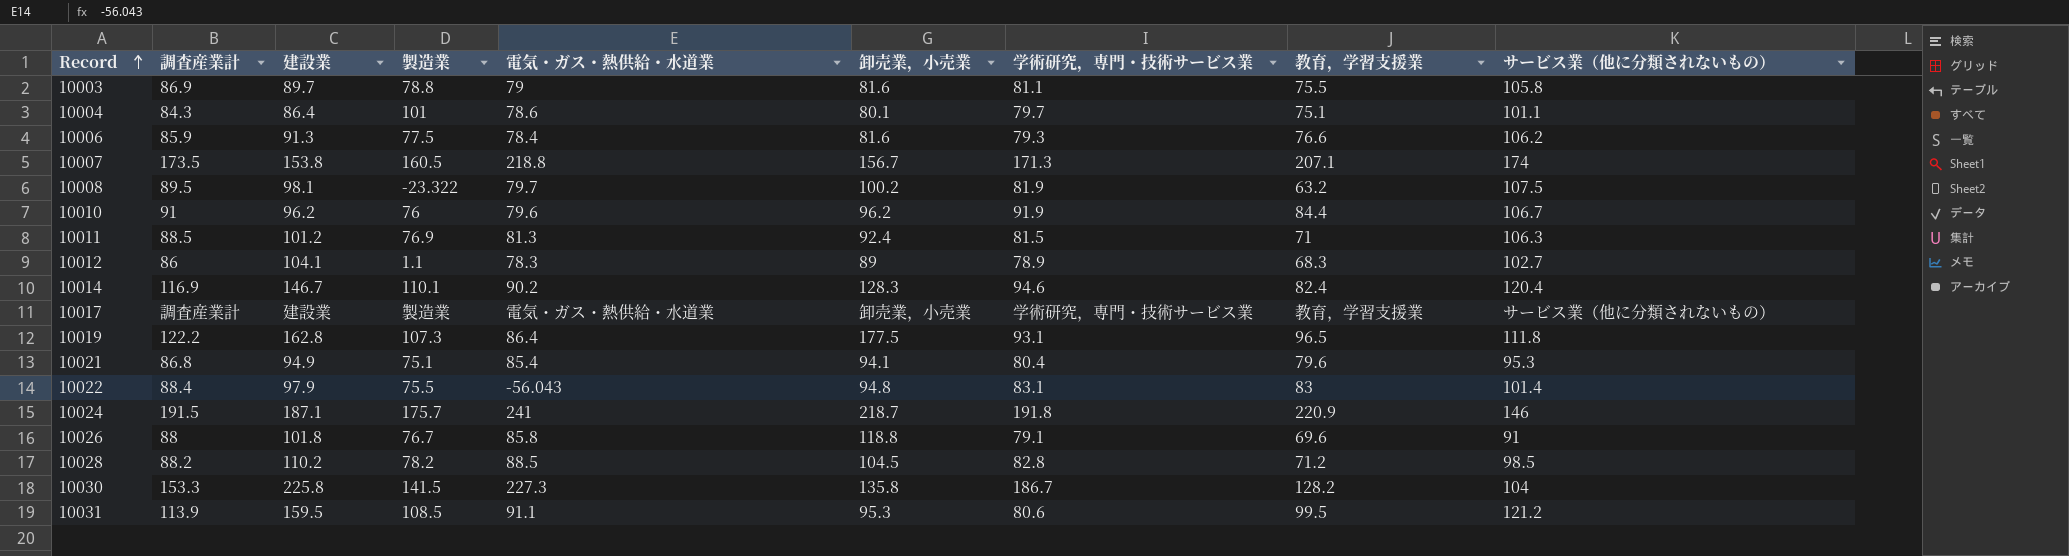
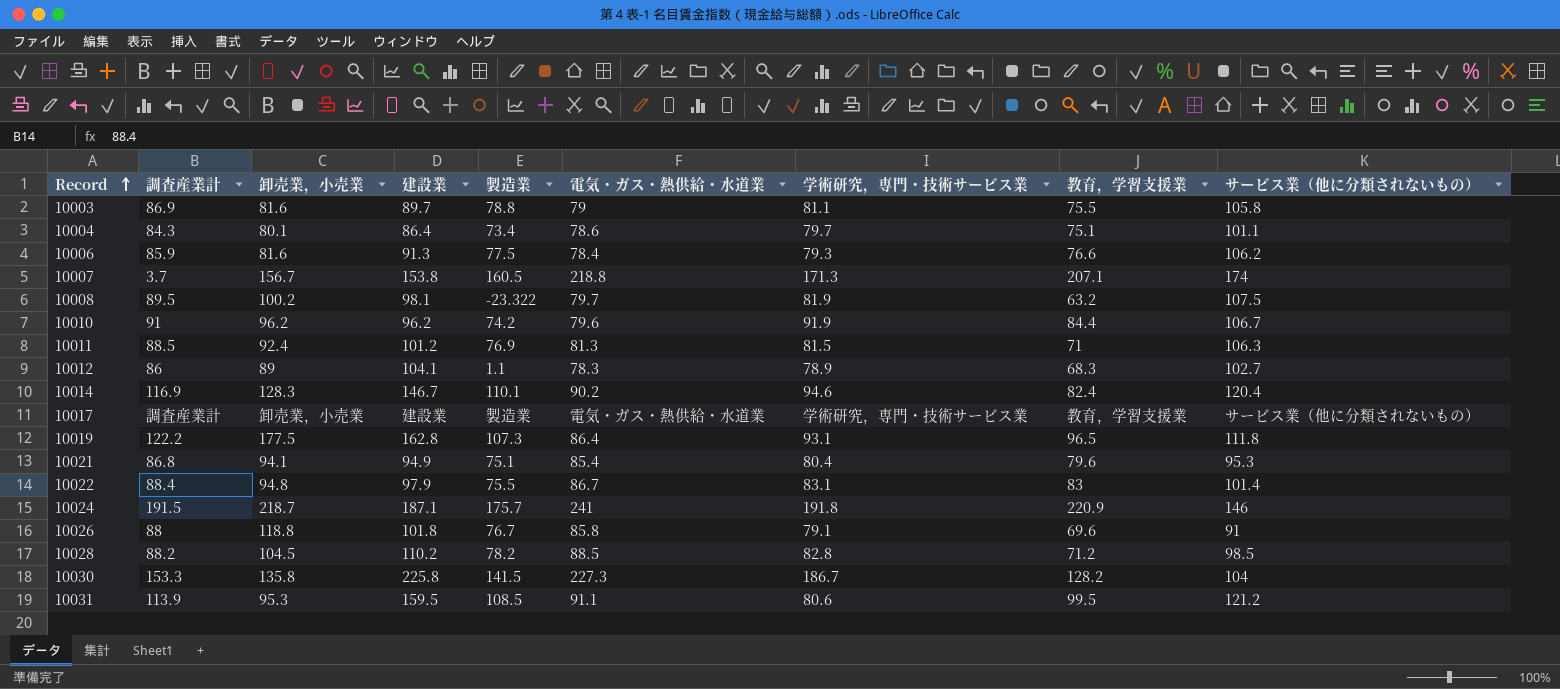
column 卸売業，小売業 | position: 6 -> 3
10004 | 製造業: 101 -> 73.4
10007 | 調査産業計: 173.5 -> 3.7
10010 | 製造業: 76 -> 74.2
10022 | 電気・ガス・熱供給・水道業: -56.043 -> 86.7

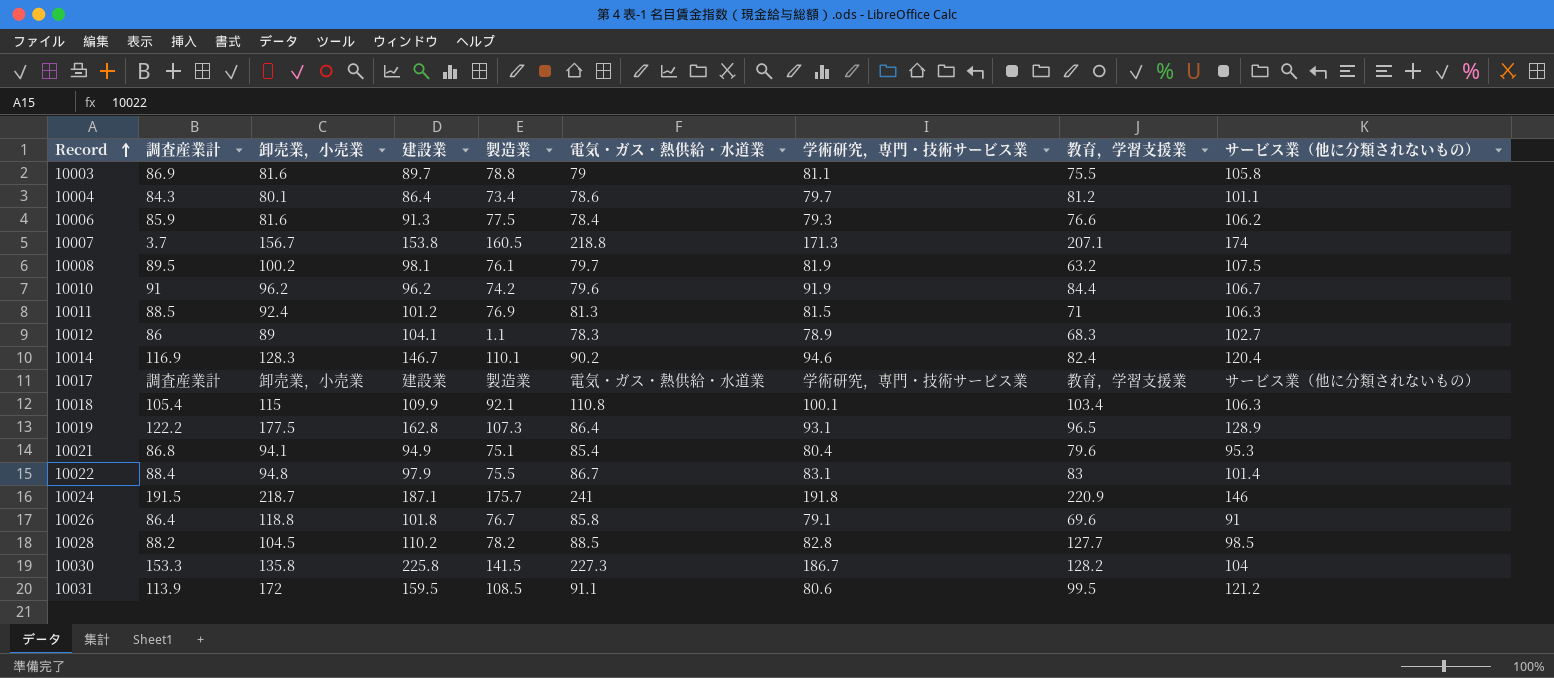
10004 | 教育，学習支援業: 75.1 -> 81.2
10008 | 製造業: -23.322 -> 76.1
row 10018: none -> 105.4 | 115 | 109.9 | 92.1 | 110.8 | 100.1 | 103.4 | 106.3
10019 | サービス業（他に分類されないもの）: 111.8 -> 128.9
10026 | 調査産業計: 88 -> 86.4
10028 | 教育，学習支援業: 71.2 -> 127.7
10031 | 卸売業，小売業: 95.3 -> 172

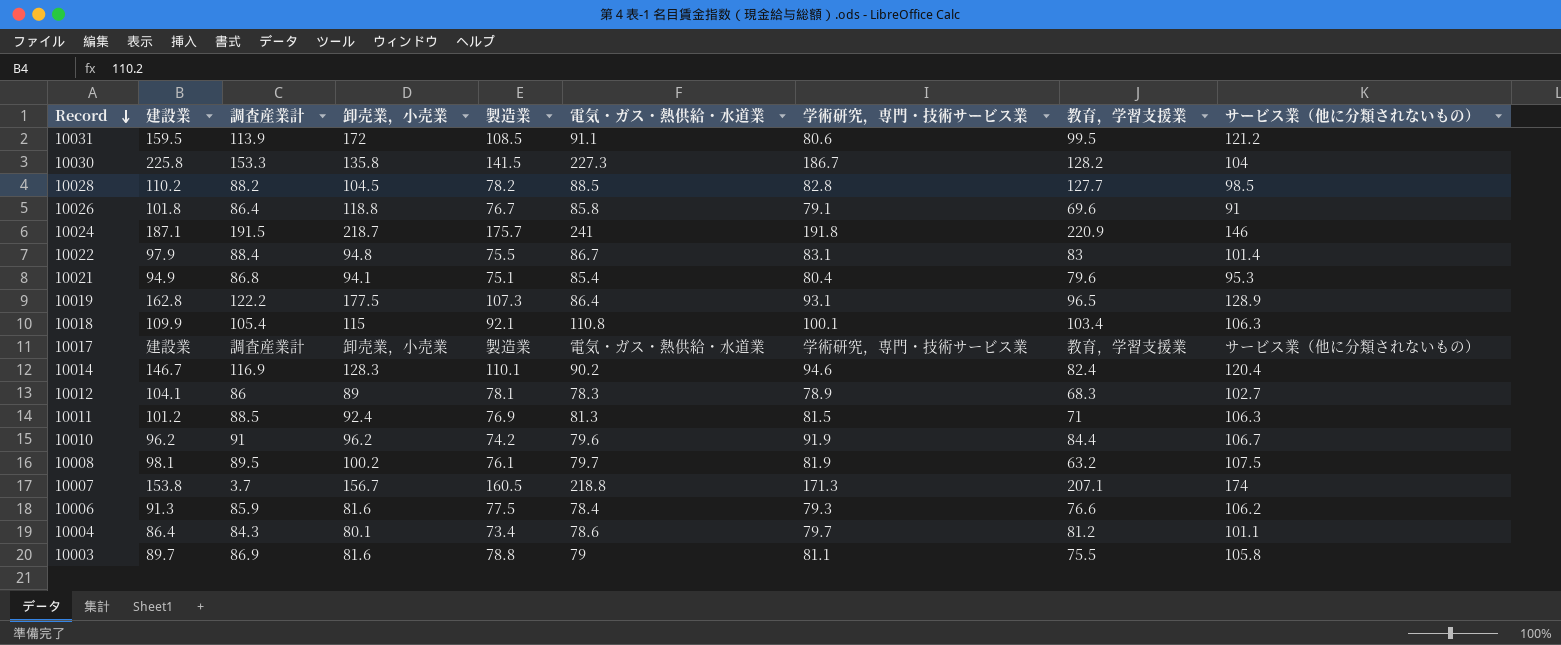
row order: Record ascending -> Record descending
column 建設業 | position: 4 -> 2
10012 | 製造業: 1.1 -> 78.1

